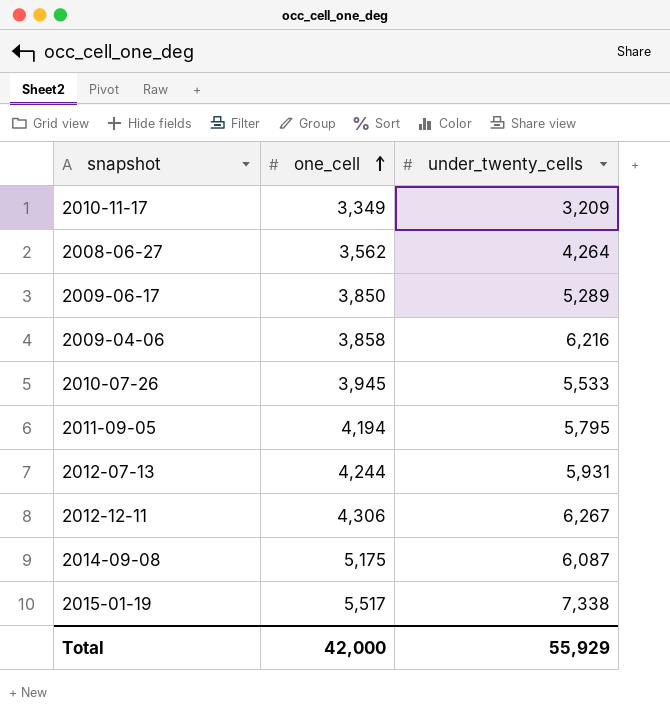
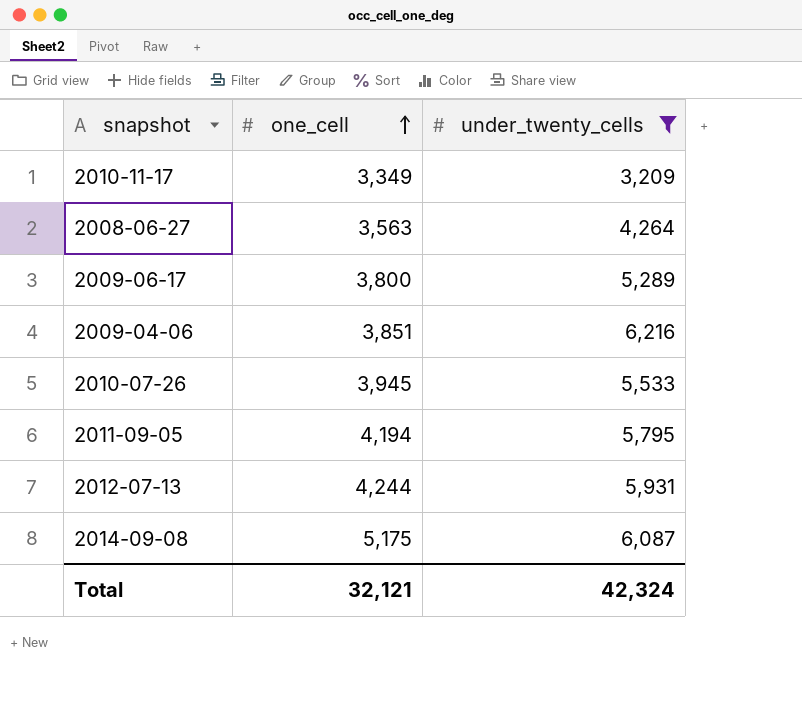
filter: none -> under_twenty_cells <= 6,216
2008-06-27 | one_cell: 3,562 -> 3,563
2009-06-17 | one_cell: 3,850 -> 3,800
2009-04-06 | one_cell: 3,858 -> 3,851
Total | one_cell: 42,000 -> 32,121
Total | under_twenty_cells: 55,929 -> 42,324

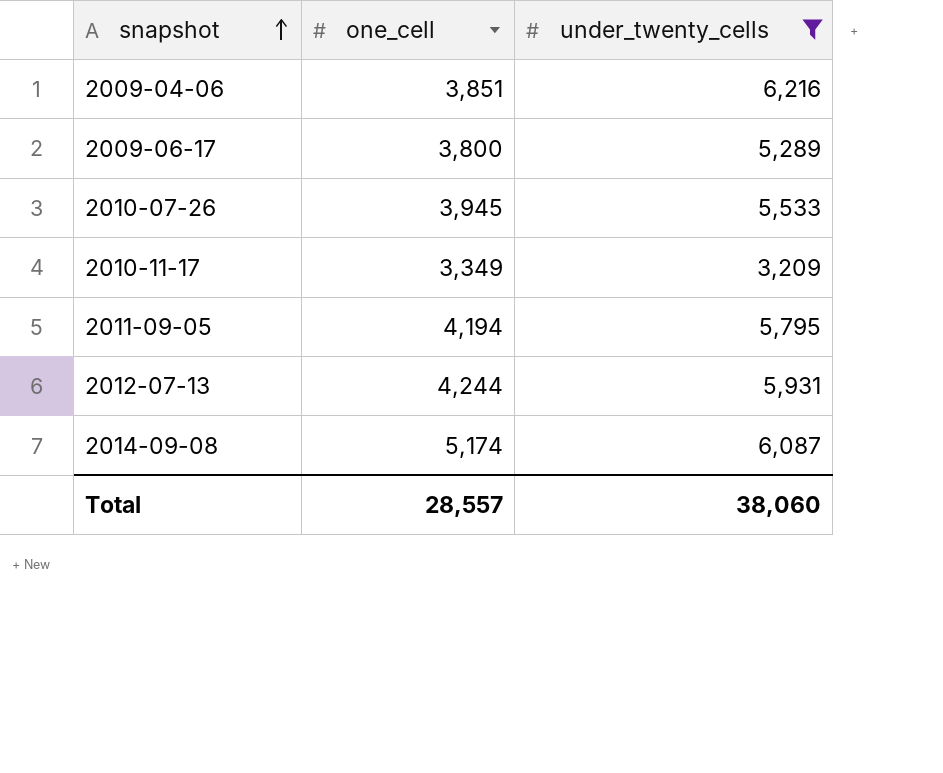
row order: one_cell ascending -> snapshot ascending
row 2008-06-27: 3,563 | 4,264 -> none
2014-09-08 | one_cell: 5,175 -> 5,174
Total | one_cell: 32,121 -> 28,557
Total | under_twenty_cells: 42,324 -> 38,060

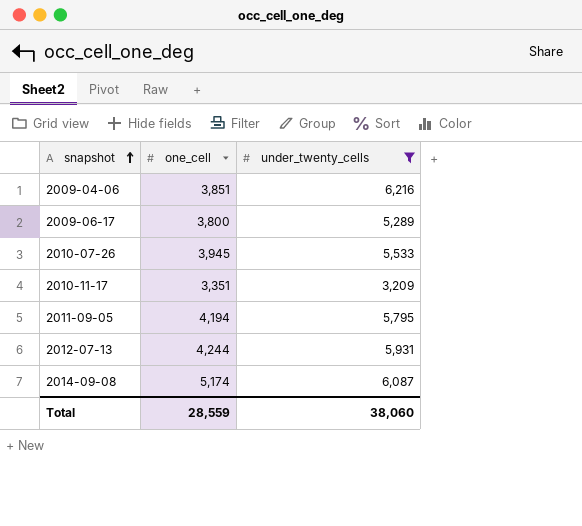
2010-11-17 | one_cell: 3,349 -> 3,351
Total | one_cell: 28,557 -> 28,559

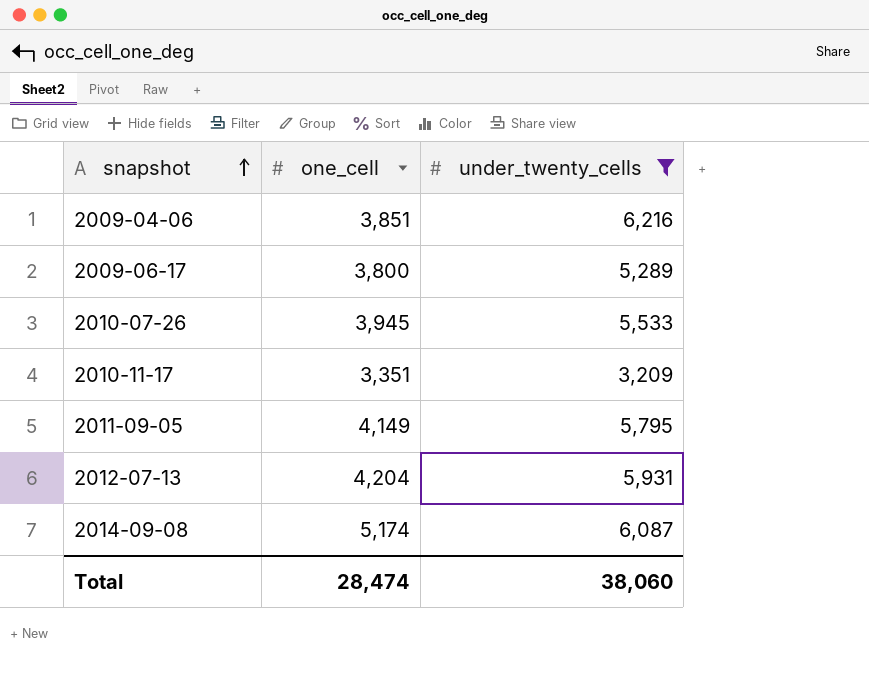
2011-09-05 | one_cell: 4,194 -> 4,149
2012-07-13 | one_cell: 4,244 -> 4,204
Total | one_cell: 28,559 -> 28,474

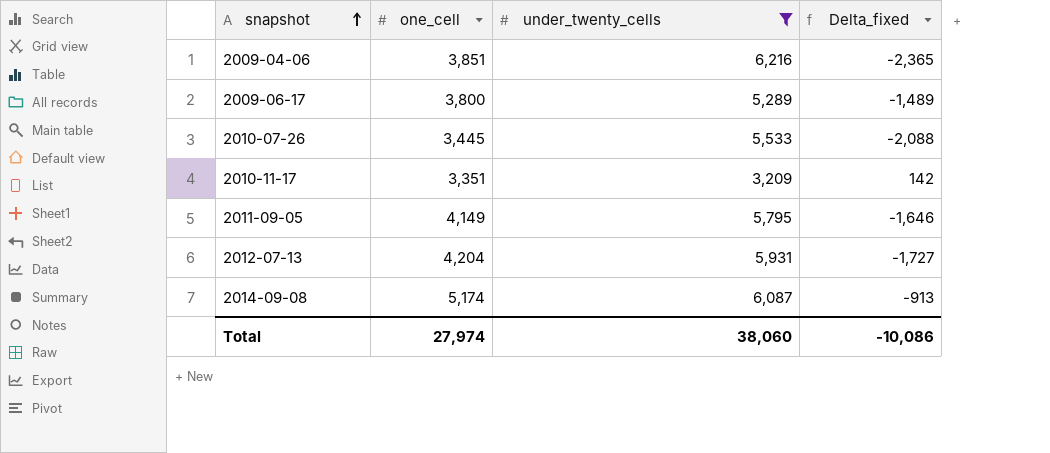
column Delta_fixed | formula: none -> [one_cell] - [under_twenty_cells]
2010-07-26 | one_cell: 3,945 -> 3,445
Total | one_cell: 28,474 -> 27,974

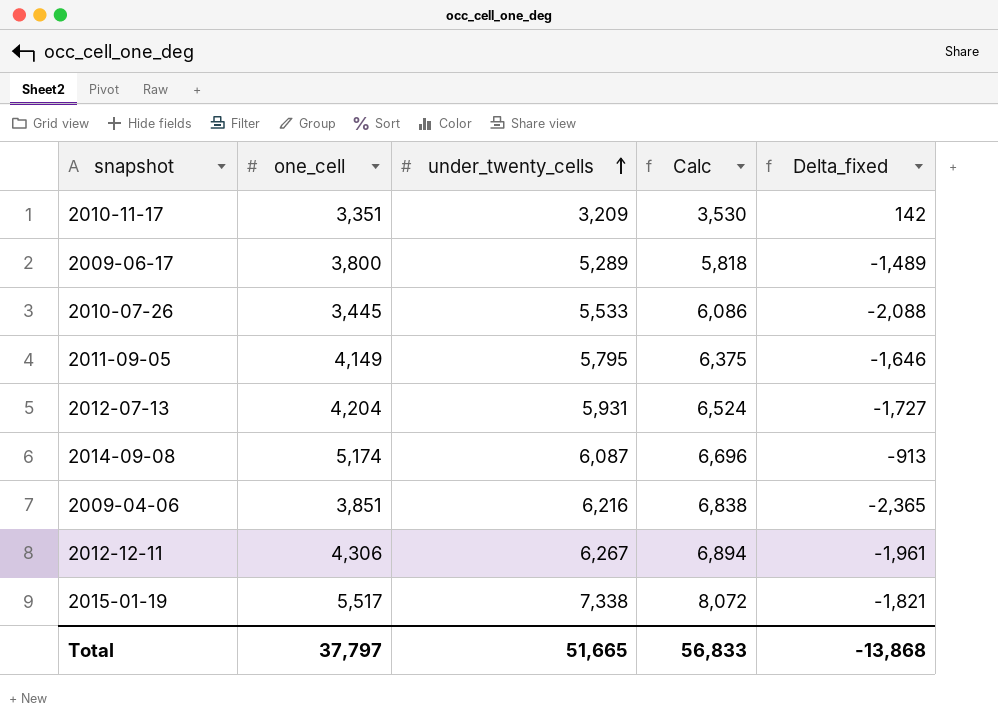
filter: under_twenty_cells <= 6,216 -> none
row order: snapshot ascending -> under_twenty_cells ascending
column Calc | formula: none -> [under_twenty_cells] * 1.1
Total | one_cell: 27,974 -> 37,797
Total | under_twenty_cells: 38,060 -> 51,665
Total | Delta_fixed: -10,086 -> -13,868

